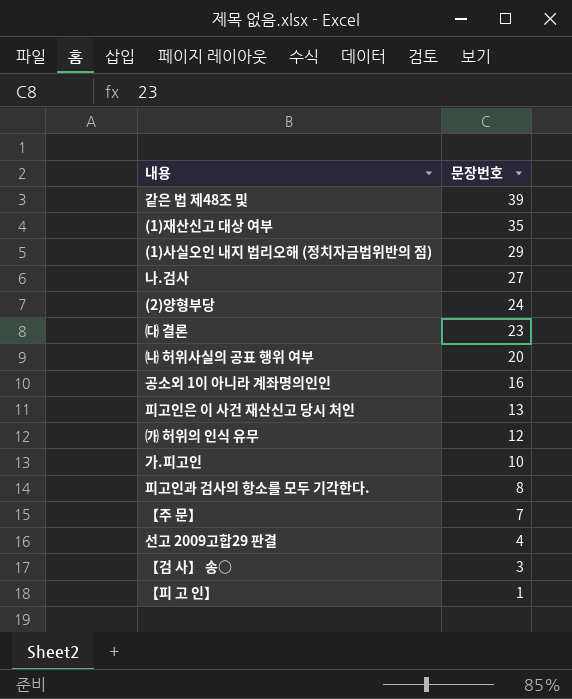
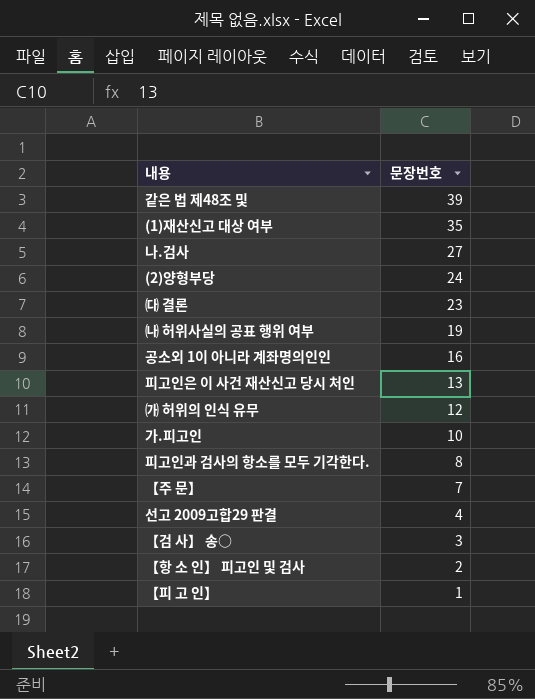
row (1)사실오인 내지 법리오해 (정치자금법위반의 점): 29 -> none
㈏ 허위사실의 공표 행위 여부 | 문장번호: 20 -> 19
row 【항 소 인】 피고인 및 검사: none -> 2

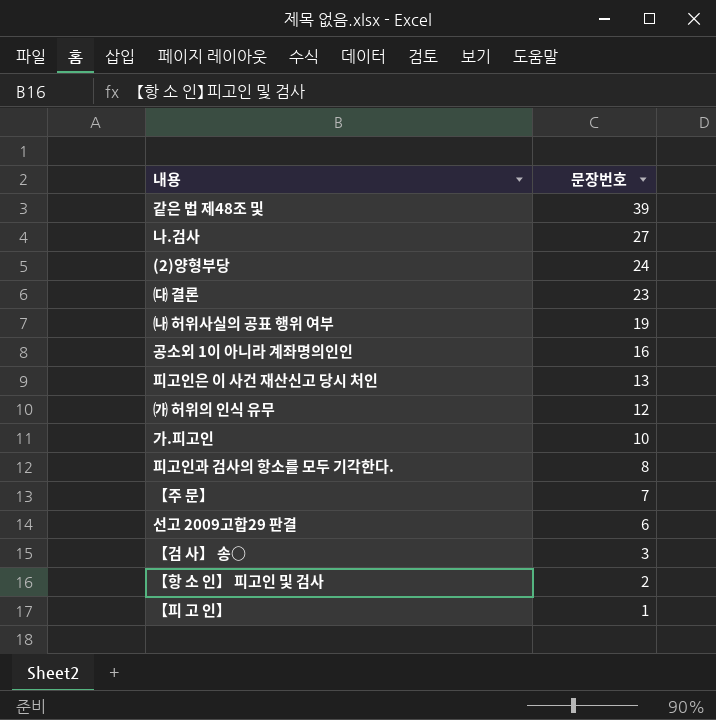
row (1)재산신고 대상 여부: 35 -> none
선고 2009고합29 판결 | 문장번호: 4 -> 6

